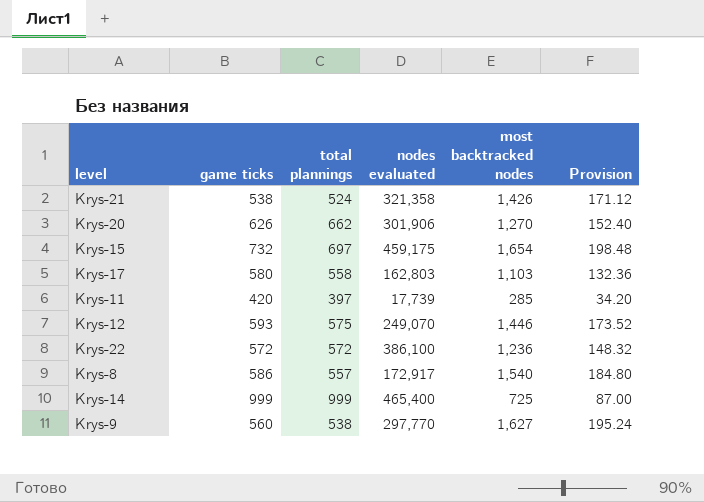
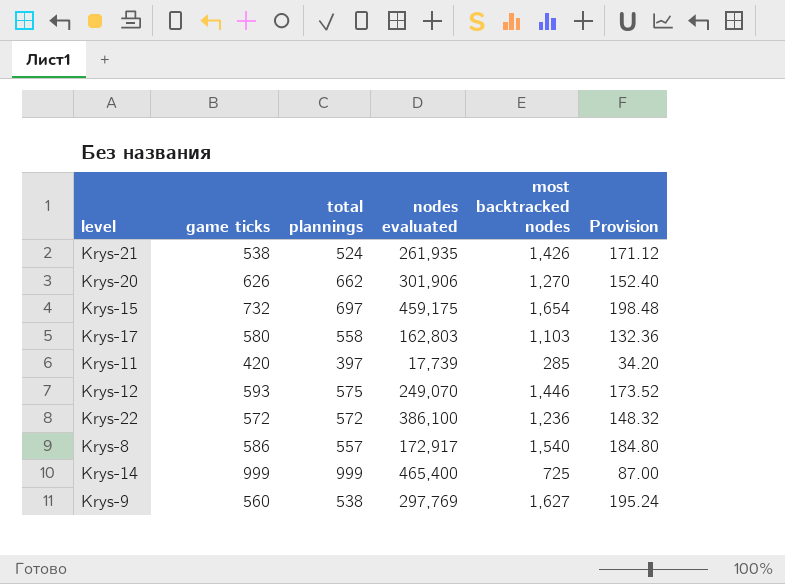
Krys-21 | nodes evaluated: 321,358 -> 261,935
Krys-9 | nodes evaluated: 297,770 -> 297,769

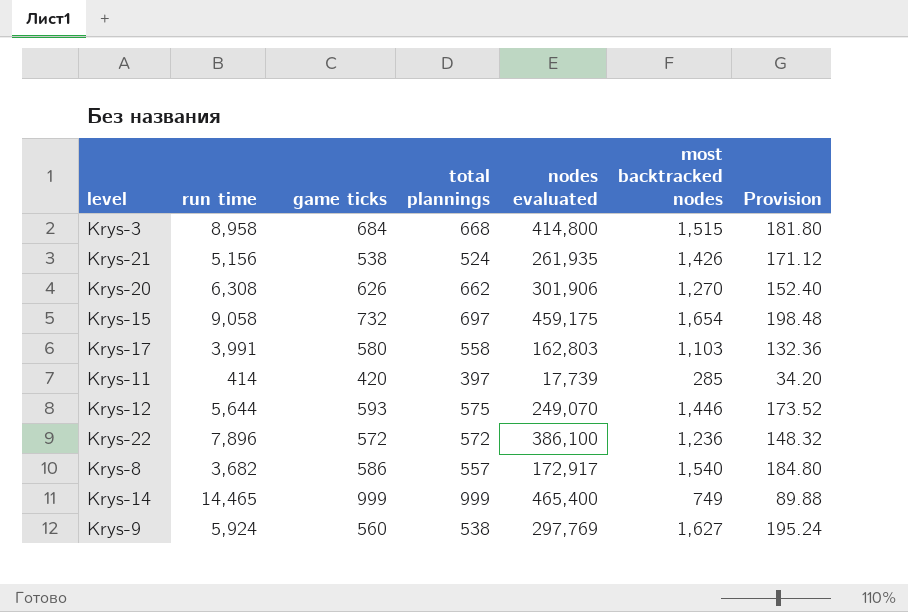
column run time | position: none -> 2
row Krys-3: none -> 8,958 | 684 | 668 | 414,800 | 1,515 | 181.80
Krys-14 | most backtracked nodes: 725 -> 749
Krys-14 | Provision: 87.00 -> 89.88

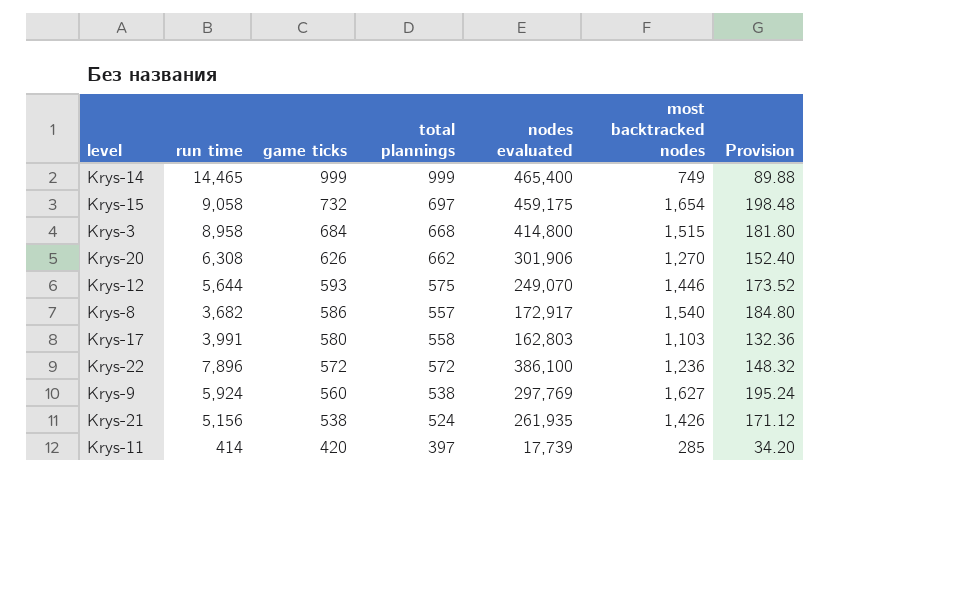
row order: none -> game ticks descending

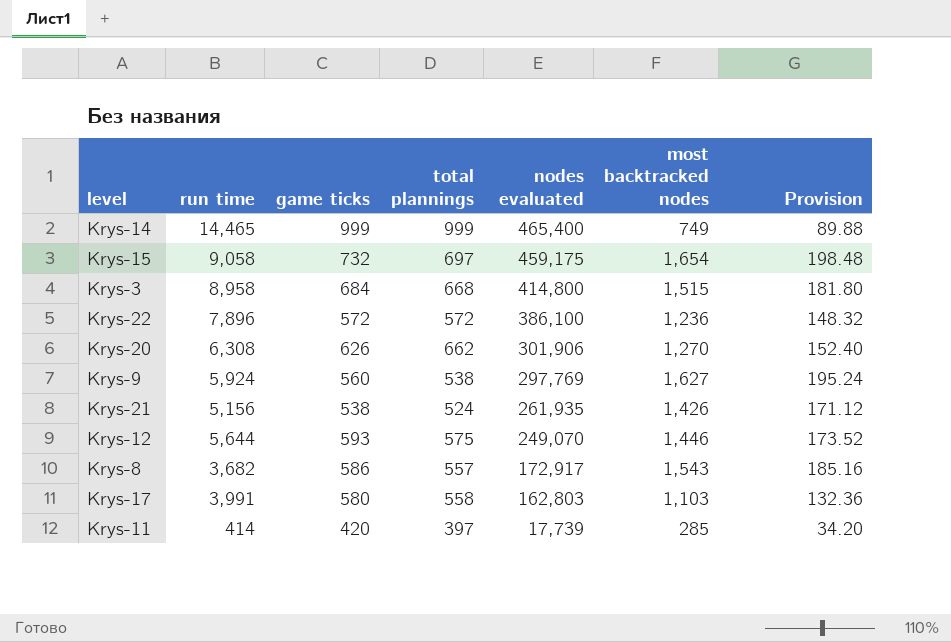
row order: game ticks descending -> nodes evaluated descending
Krys-8 | most backtracked nodes: 1,540 -> 1,543
Krys-8 | Provision: 184.80 -> 185.16

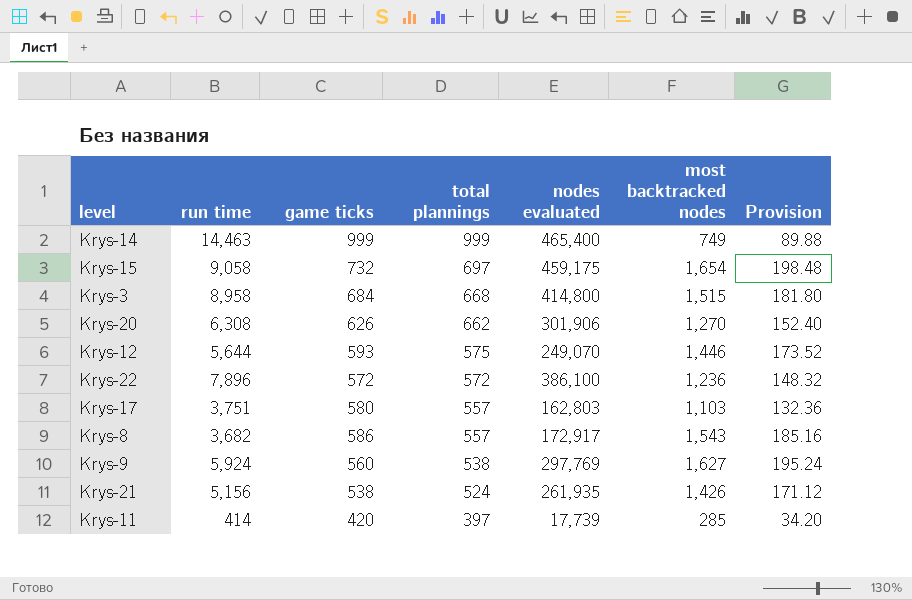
row order: nodes evaluated descending -> total plannings descending
Krys-14 | run time: 14,465 -> 14,463
Krys-17 | run time: 3,991 -> 3,751
Krys-17 | total plannings: 558 -> 557

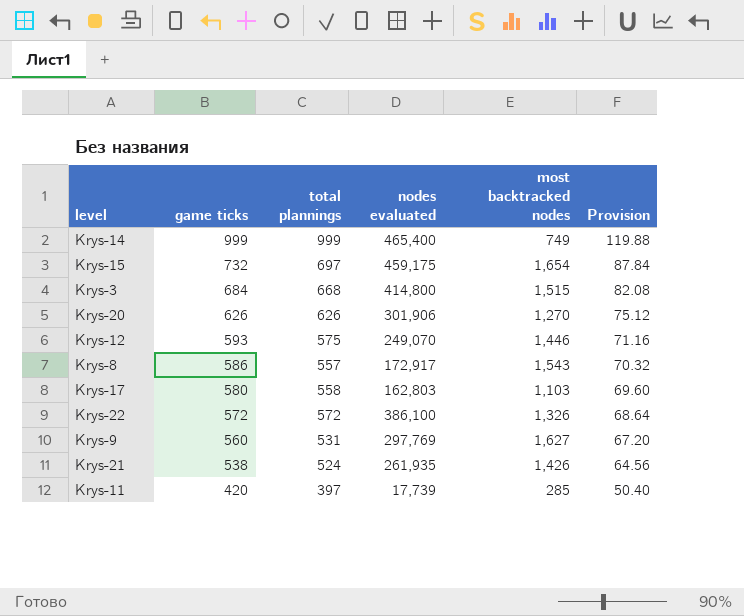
row order: total plannings descending -> game ticks descending
column run time | position: 2 -> none
column Provision | formula: [most backtracked nodes] * 0.12 -> [game ticks] * 0.12
Krys-20 | total plannings: 662 -> 626
Krys-17 | total plannings: 557 -> 558
Krys-22 | most backtracked nodes: 1,236 -> 1,326
Krys-9 | total plannings: 538 -> 531

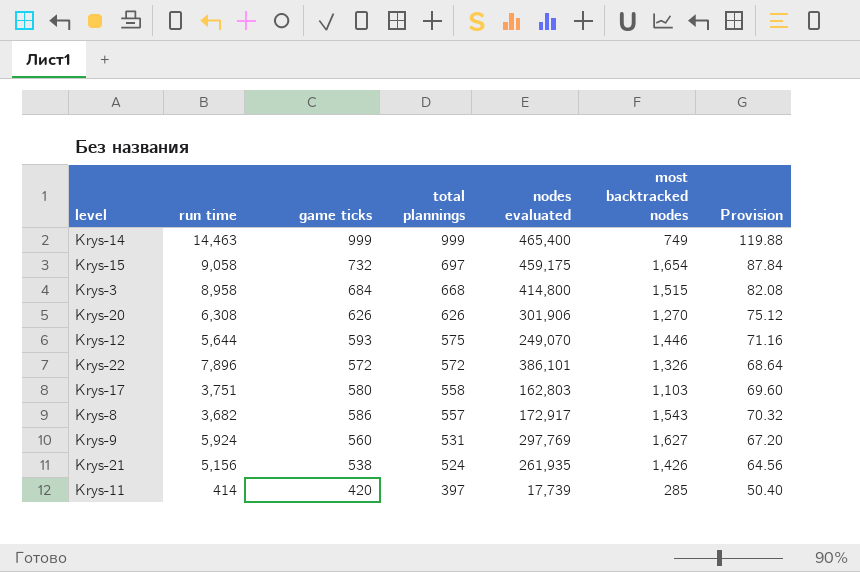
row order: game ticks descending -> total plannings descending
column run time | position: none -> 2
Krys-22 | nodes evaluated: 386,100 -> 386,101

